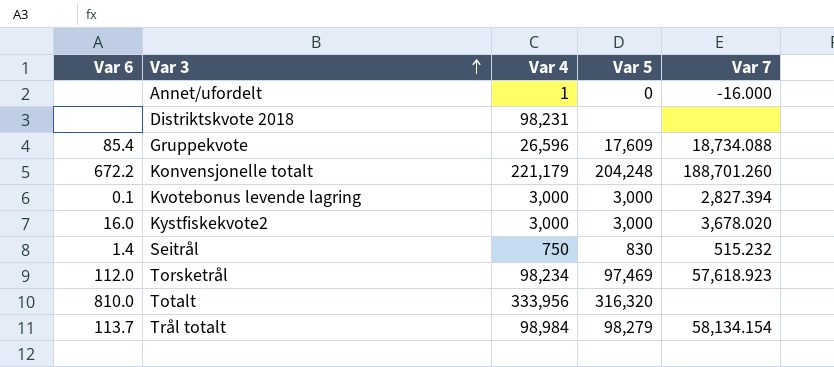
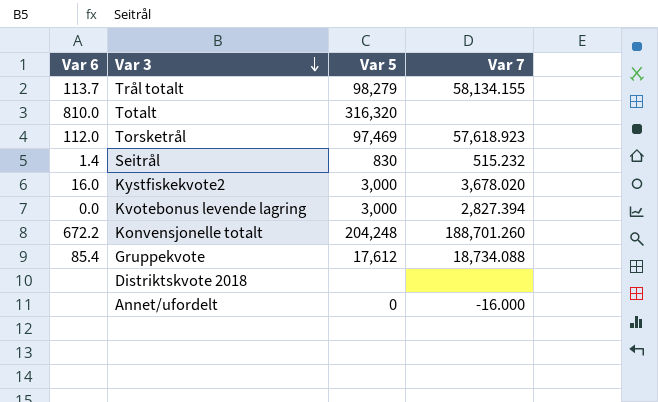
row order: Var 3 ascending -> Var 3 descending
column Var 4 | position: 3 -> none
Trål totalt | Var 7: 58,134.154 -> 58,134.155
Kvotebonus levende lagring | Var 6: 0.1 -> 0.0
Gruppekvote | Var 5: 17,609 -> 17,612

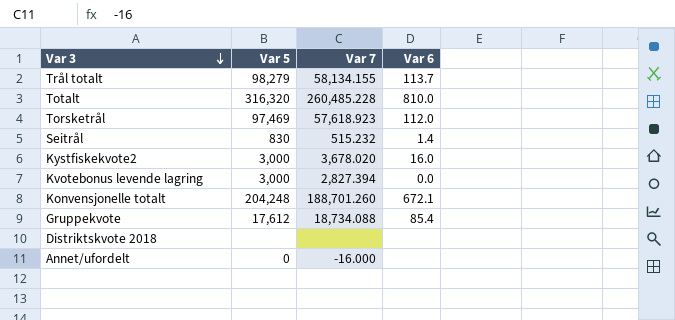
column Var 6 | position: 1 -> 4
Totalt | Var 7: none -> 260,485.228
Konvensjonelle totalt | Var 6: 672.2 -> 672.1

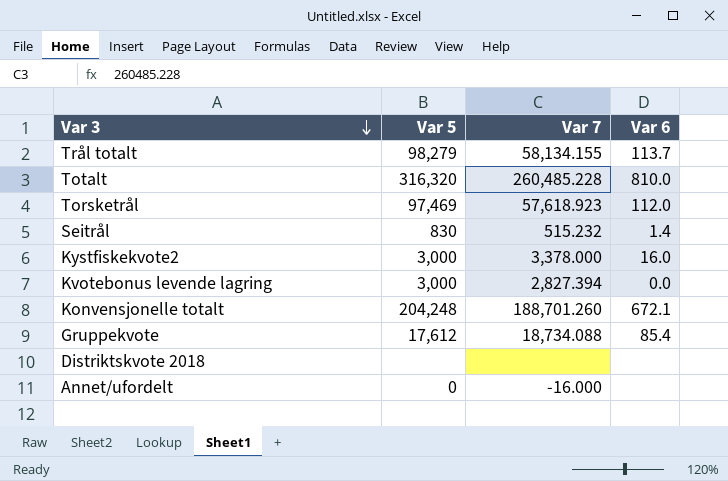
Kystfiskekvote2 | Var 7: 3,678.020 -> 3,378.000

